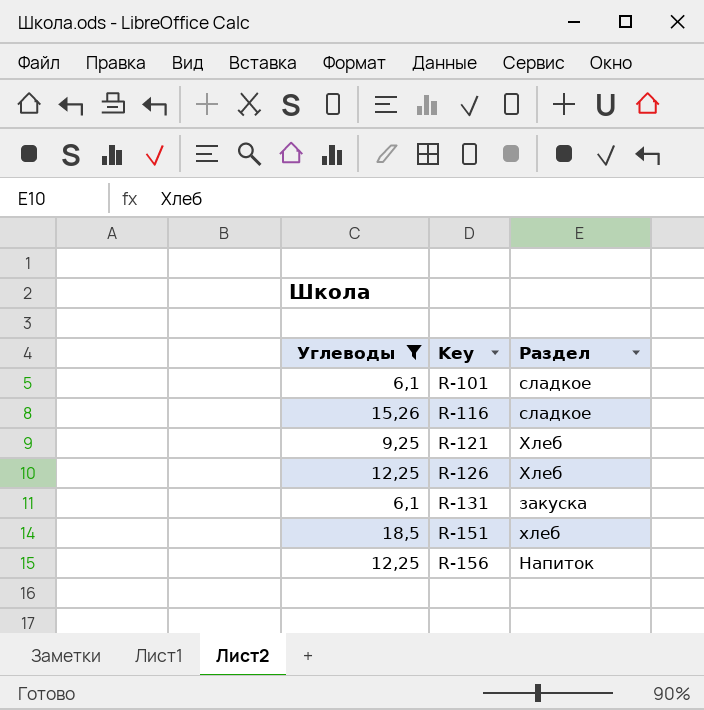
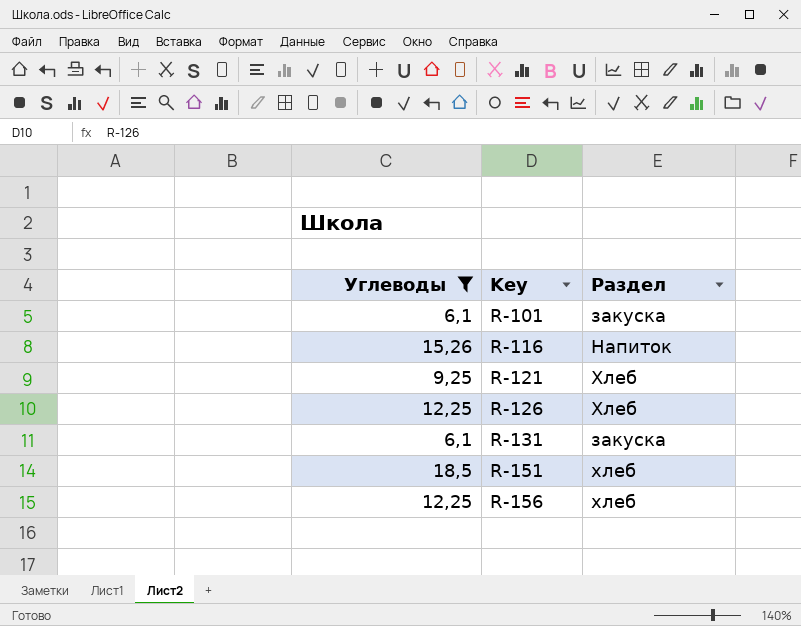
R-101 | Раздел: сладкое -> закуска
R-116 | Раздел: сладкое -> Напиток
R-156 | Раздел: Напиток -> хлеб

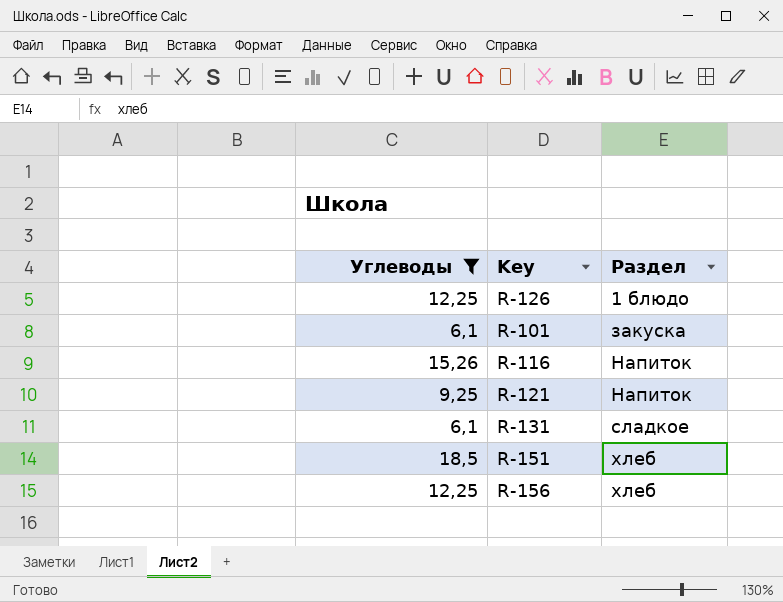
row order: Key ascending -> Раздел ascending
R-126 | Раздел: Хлеб -> 1 блюдо
R-121 | Раздел: Хлеб -> Напиток
R-131 | Раздел: закуска -> сладкое

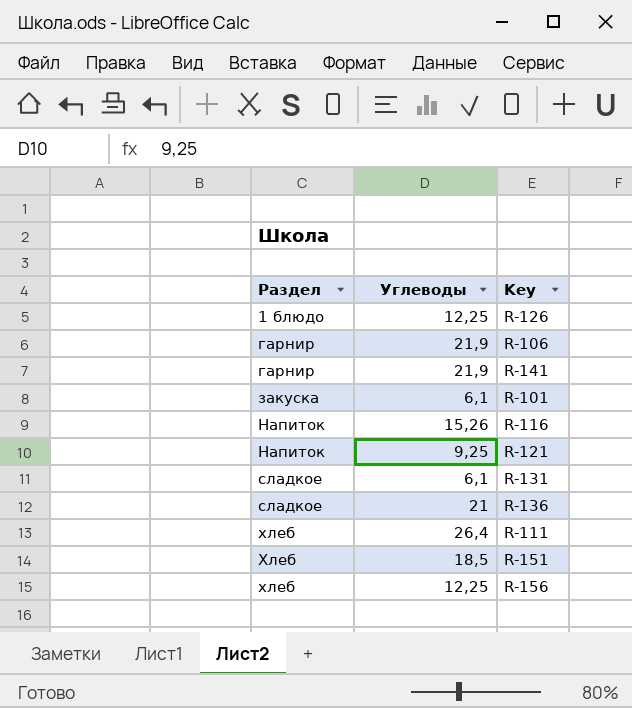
filter: Углеводы <= 18,5 -> none
column Раздел | position: 3 -> 1
R-151 | Раздел: хлеб -> Хлеб

